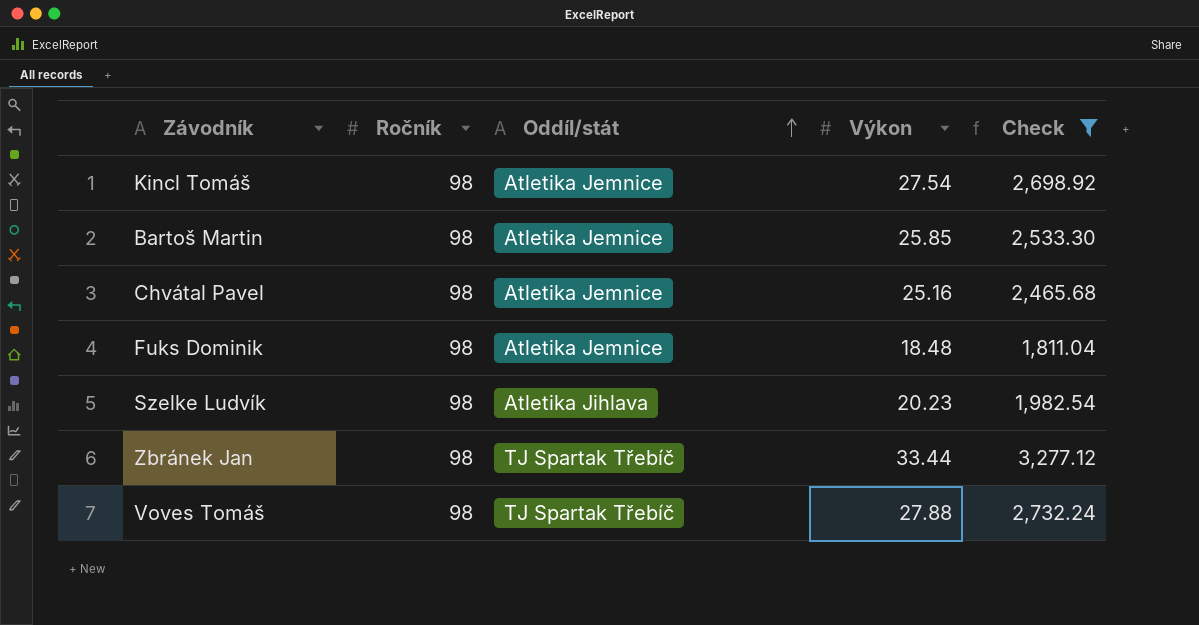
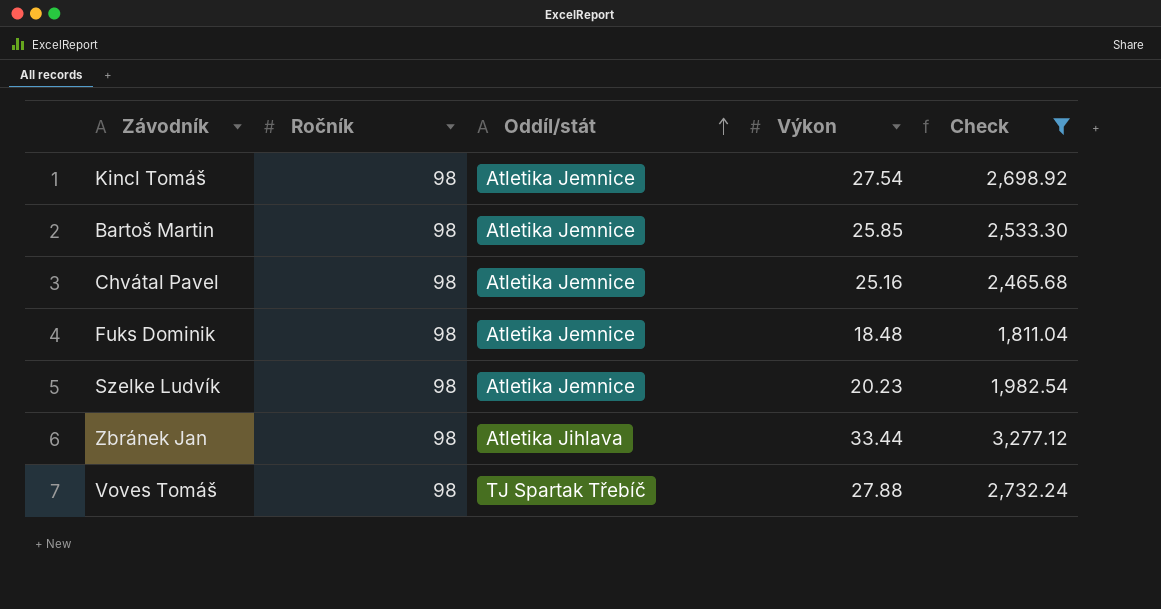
Szelke Ludvík | Oddíl/stát: Atletika Jihlava -> Atletika Jemnice
Zbránek Jan | Oddíl/stát: TJ Spartak Třebíč -> Atletika Jihlava

